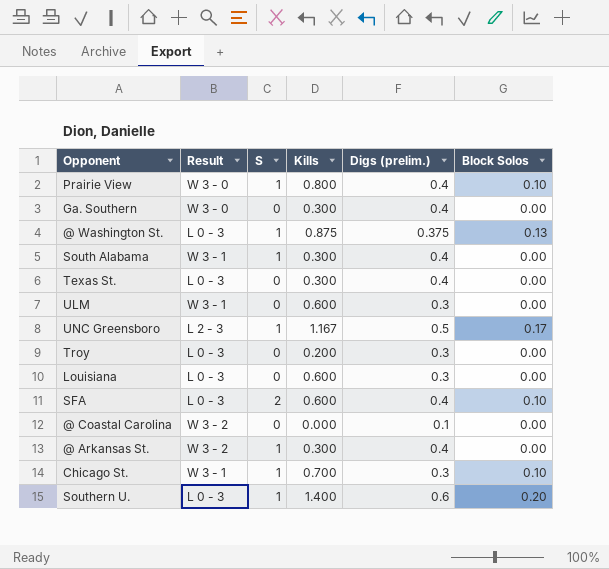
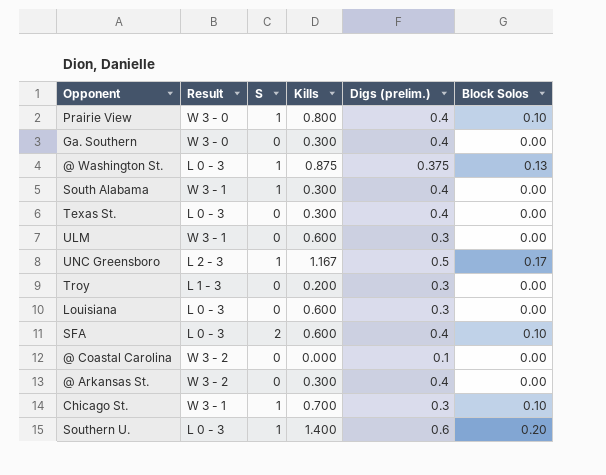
Troy | Result: L 0 - 3 -> L 1 - 3
@ Arkansas St. | S: 1 -> 0

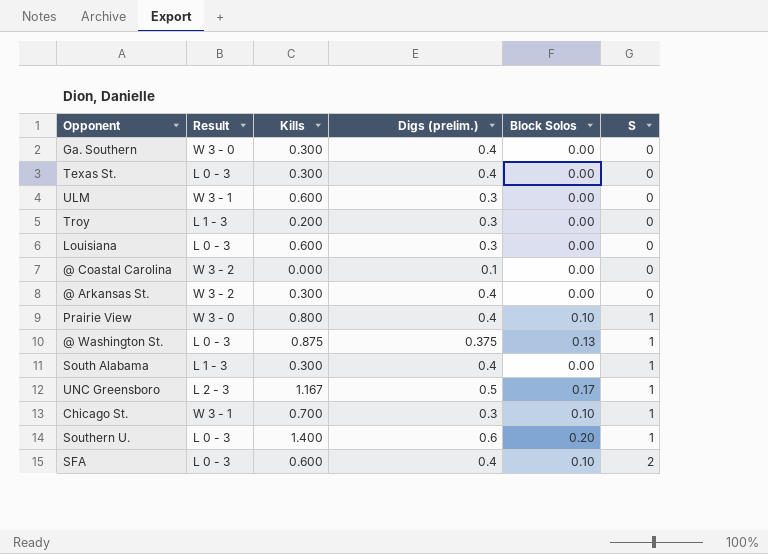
row order: none -> S ascending
column S | position: 3 -> 6
South Alabama | Result: W 3 - 1 -> L 1 - 3

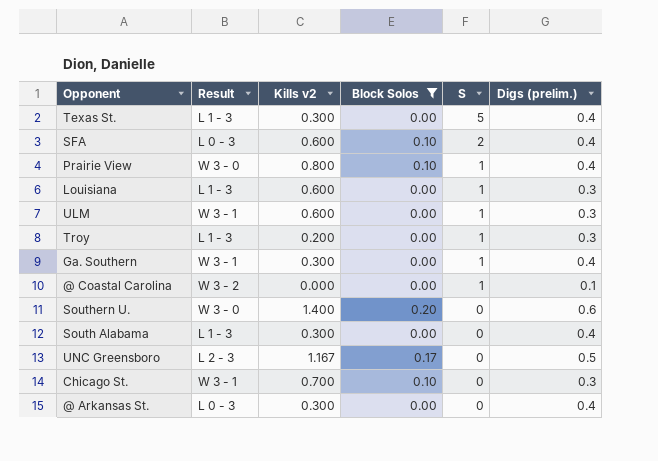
filter: none -> Block Solos != 0.13
row order: S ascending -> S descending
column name: Kills -> Kills v2
column Digs (prelim.) | position: 4 -> 6
Texas St. | Result: L 0 - 3 -> L 1 - 3
Texas St. | S: 0 -> 5
Louisiana | Result: L 0 - 3 -> L 1 - 3
Louisiana | S: 0 -> 1
ULM | S: 0 -> 1
Troy | S: 0 -> 1
Ga. Southern | Result: W 3 - 0 -> W 3 - 1
Ga. Southern | S: 0 -> 1
@ Coastal Carolina | S: 0 -> 1
Southern U. | Result: L 0 - 3 -> W 3 - 0
Southern U. | S: 1 -> 0
South Alabama | S: 1 -> 0
UNC Greensboro | S: 1 -> 0
Chicago St. | S: 1 -> 0
@ Arkansas St. | Result: W 3 - 2 -> L 0 - 3

